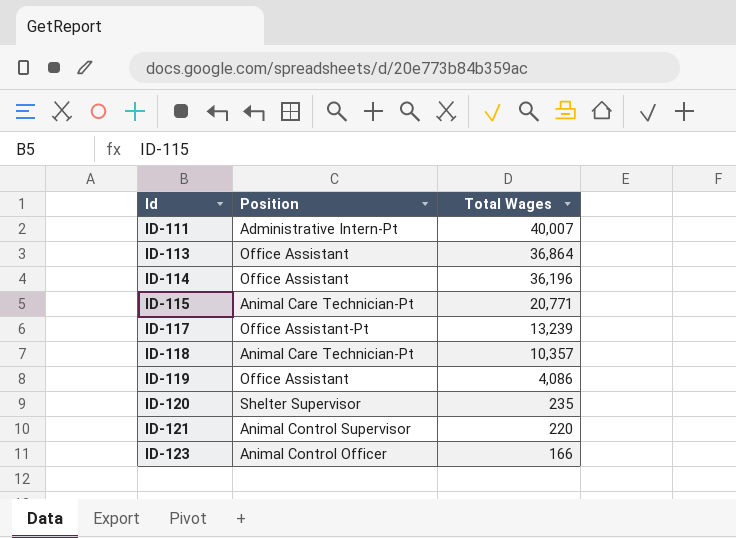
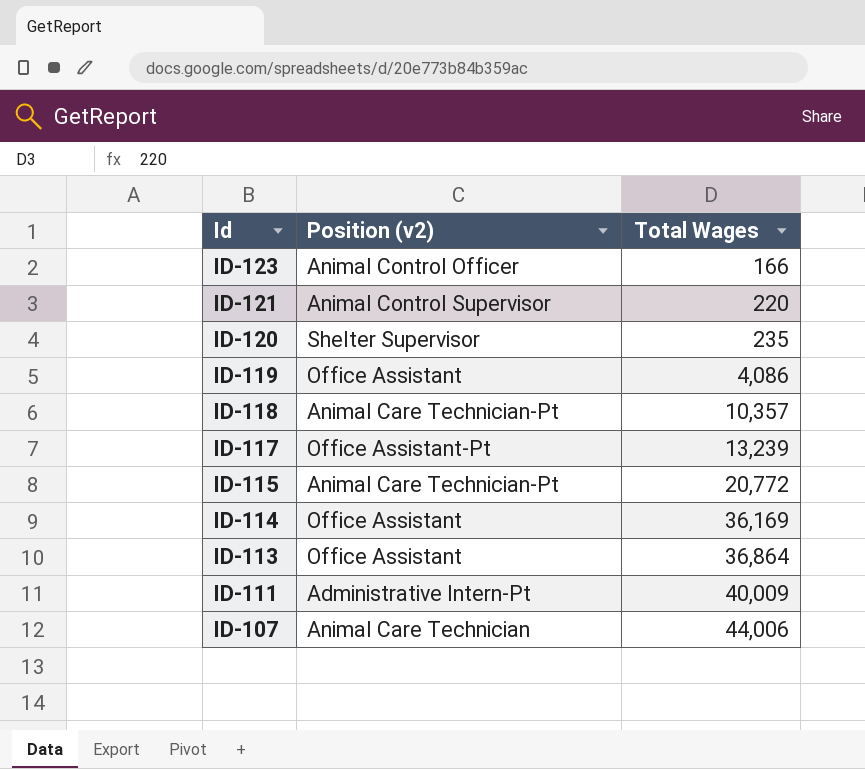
row order: Id ascending -> Id descending
column name: Position -> Position (v2)
ID-115 | Total Wages: 20,771 -> 20,772
ID-114 | Total Wages: 36,196 -> 36,169
ID-111 | Total Wages: 40,007 -> 40,009
row ID-107: none -> Animal Care Technician | 44,006

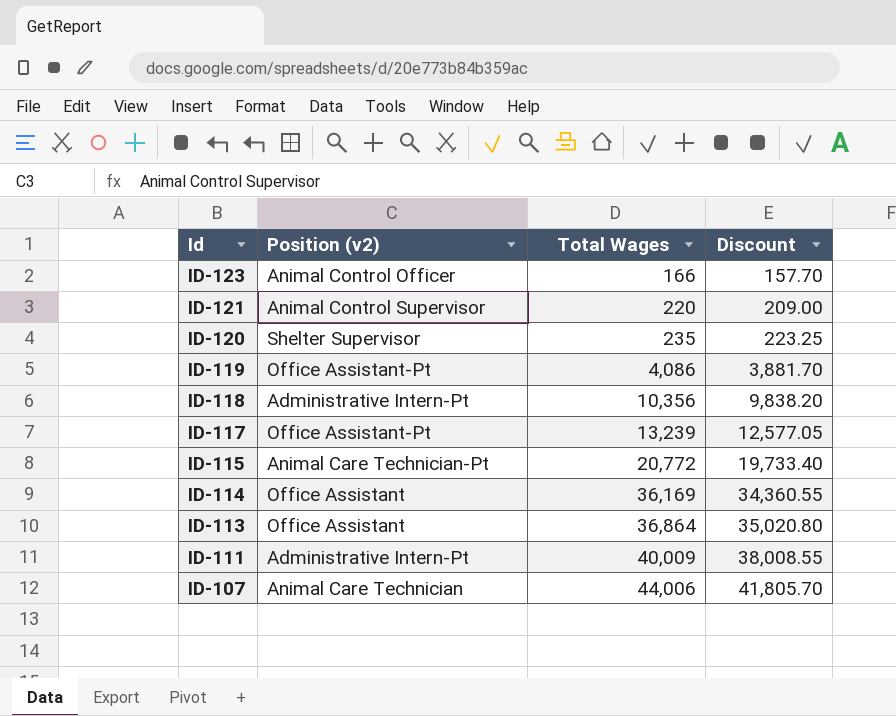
column Discount | formula: none -> [Total Wages] * 0.95
ID-119 | Position (v2): Office Assistant -> Office Assistant-Pt
ID-118 | Position (v2): Animal Care Technician-Pt -> Administrative Intern-Pt
ID-118 | Total Wages: 10,357 -> 10,356

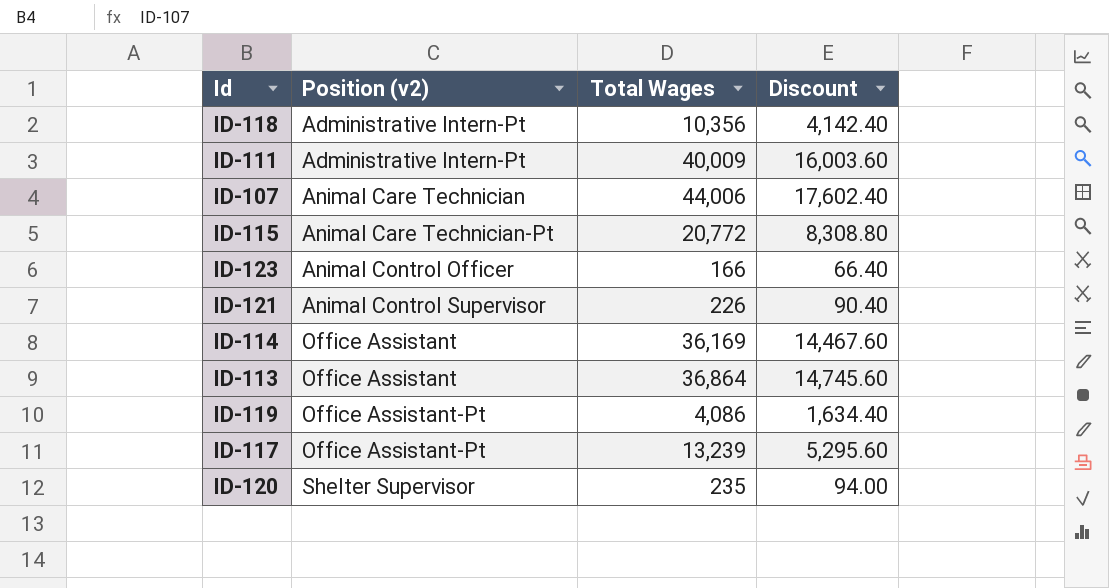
row order: Id descending -> Position (v2) ascending
column Discount | formula: [Total Wages] * 0.95 -> [Total Wages] * 0.4
ID-121 | Total Wages: 220 -> 226

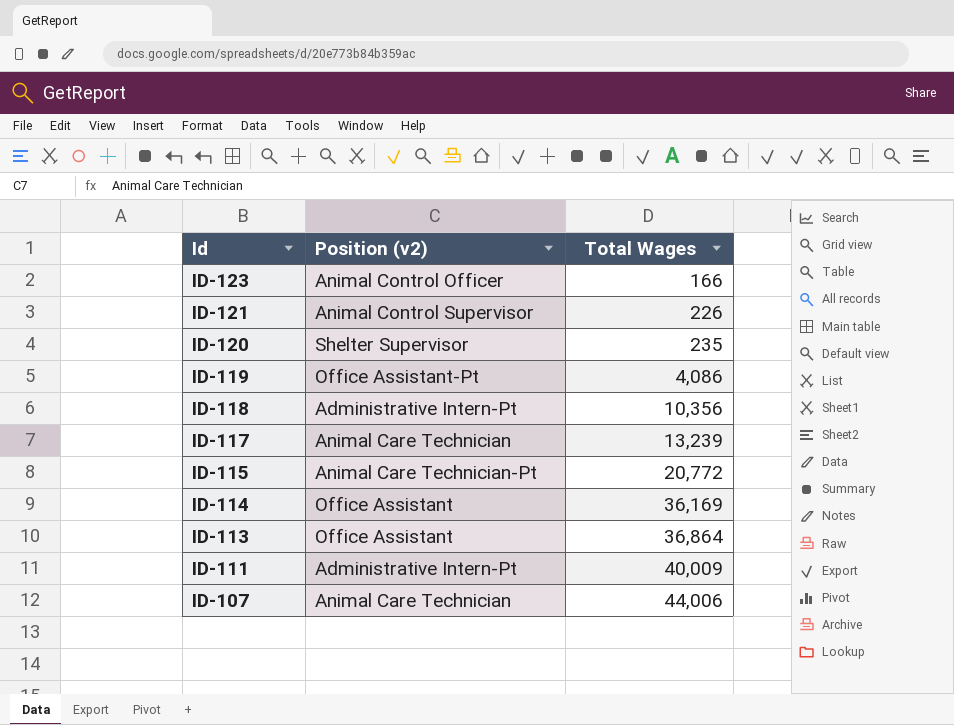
row order: Position (v2) ascending -> Id descending
column Discount | formula: [Total Wages] * 0.4 -> none
ID-117 | Position (v2): Office Assistant-Pt -> Animal Care Technician

